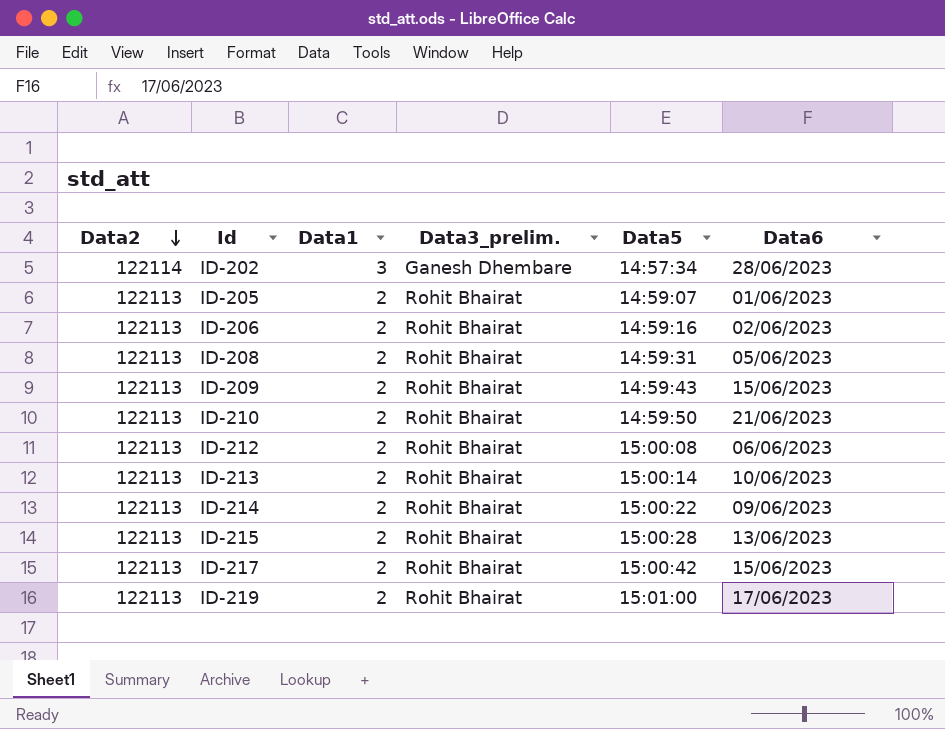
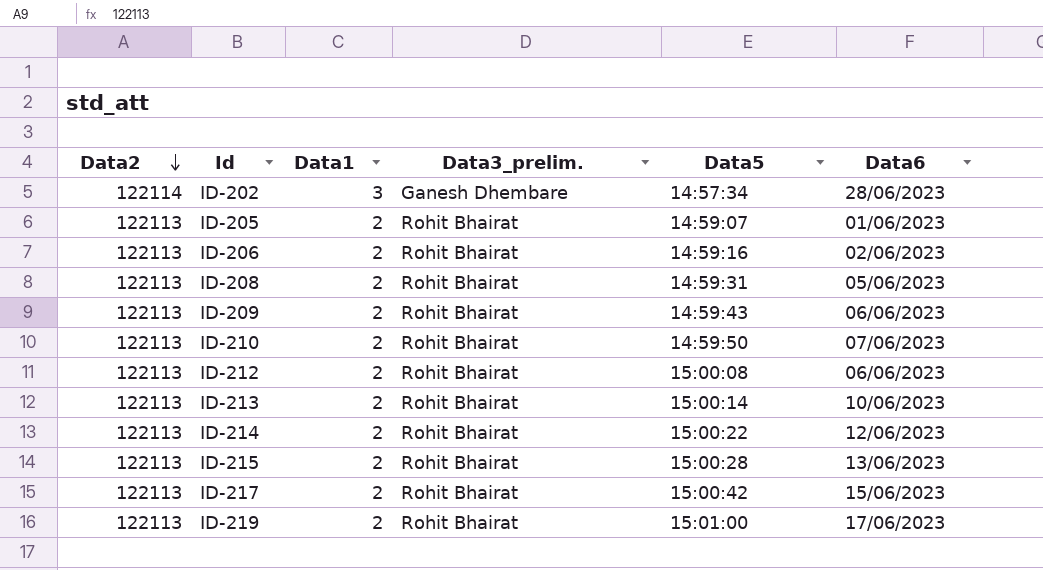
ID-209 | Data6: 15/06/2023 -> 06/06/2023
ID-210 | Data6: 21/06/2023 -> 07/06/2023
ID-214 | Data6: 09/06/2023 -> 12/06/2023

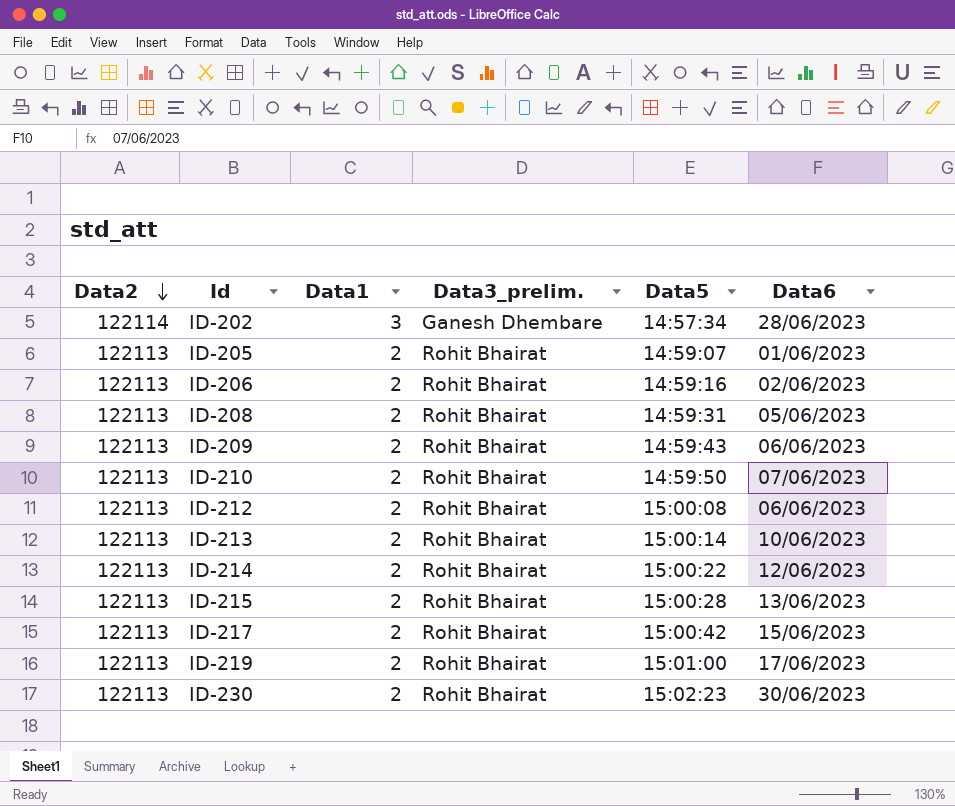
row ID-230: none -> 122113 | 2 | Rohit Bhairat | 15:02:23 | 30/06/2023

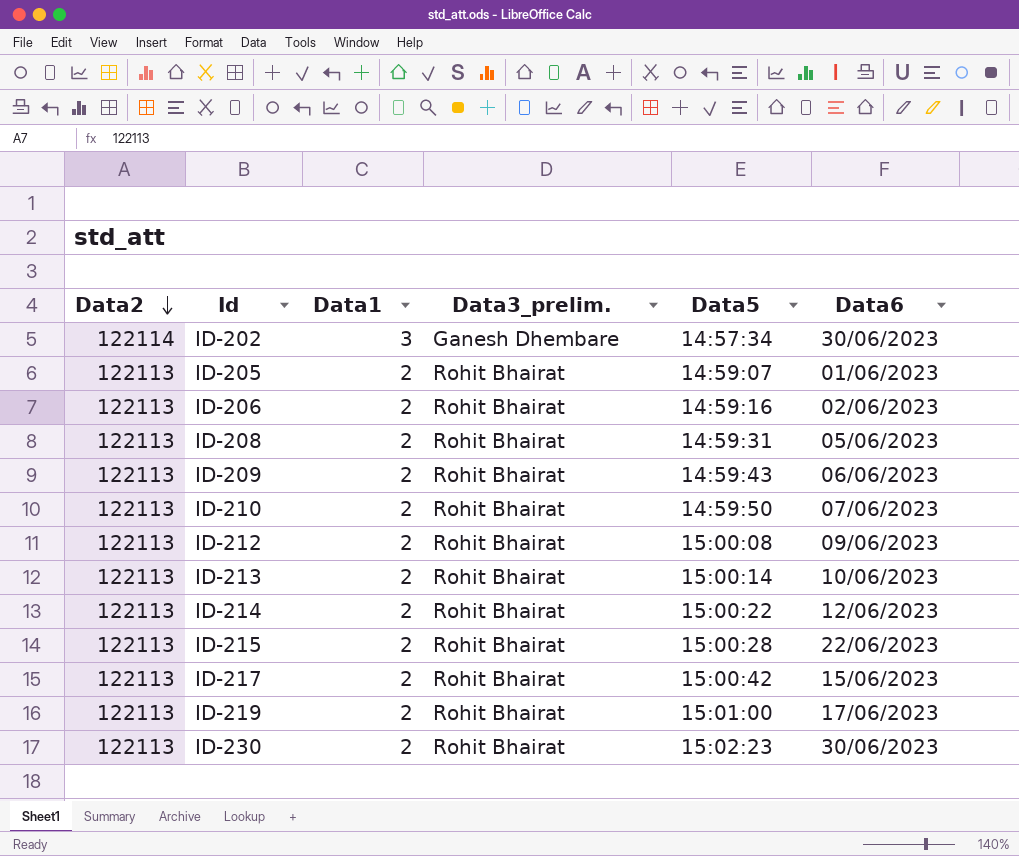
ID-202 | Data6: 28/06/2023 -> 30/06/2023
ID-212 | Data6: 06/06/2023 -> 09/06/2023
ID-215 | Data6: 13/06/2023 -> 22/06/2023

